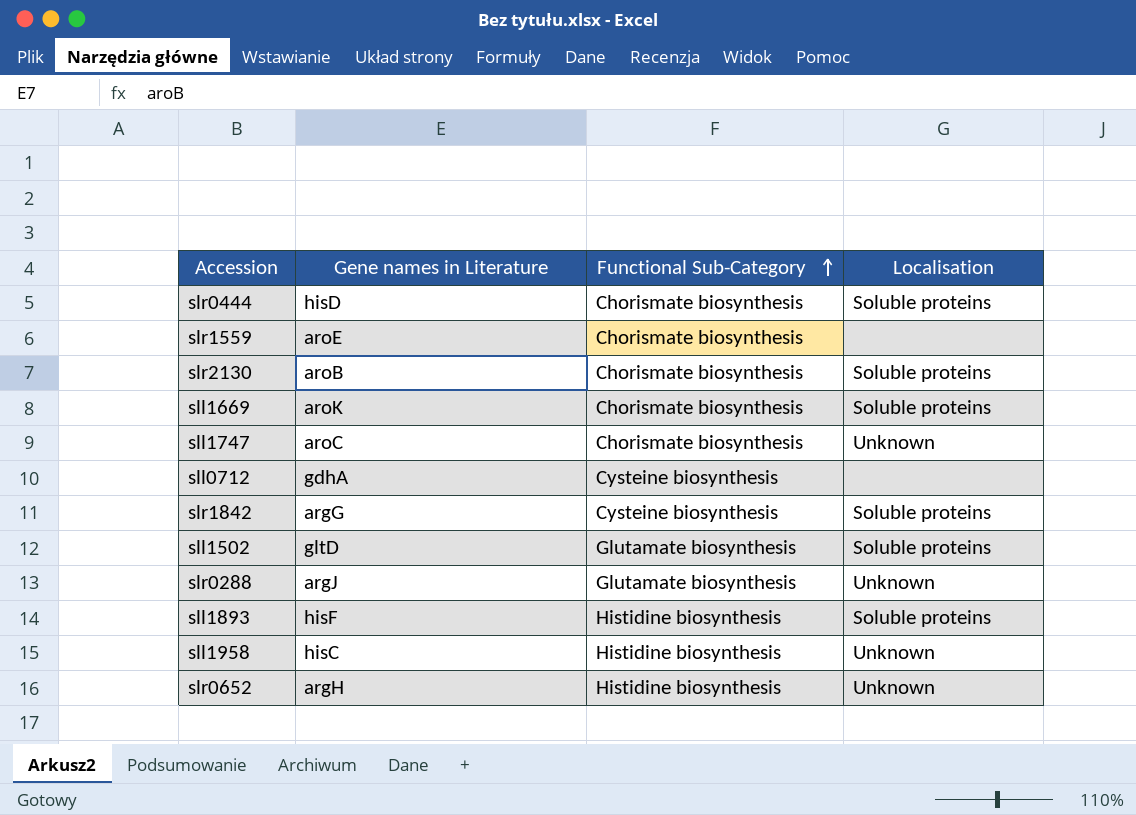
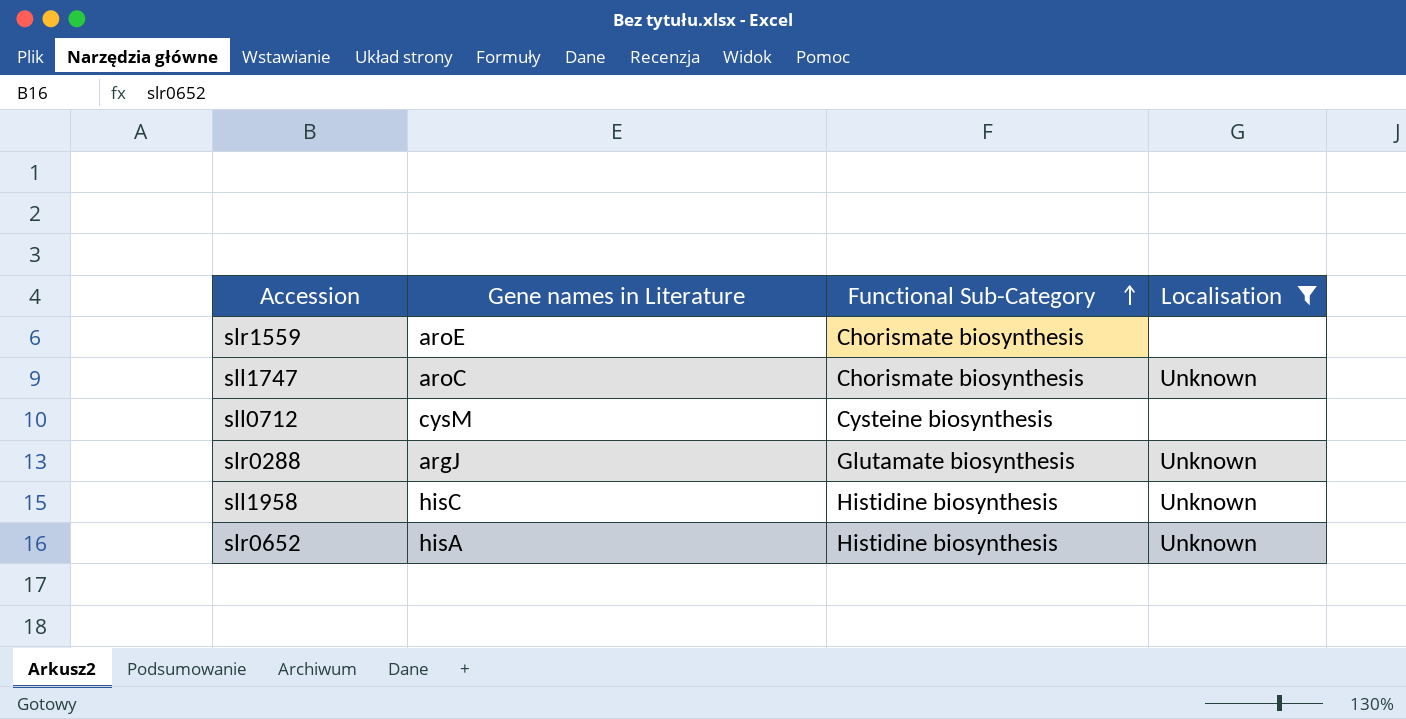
filter: none -> Localisation != Soluble proteins
sll0712 | Gene names in Literature: gdhA -> cysM
slr0652 | Gene names in Literature: argH -> hisA

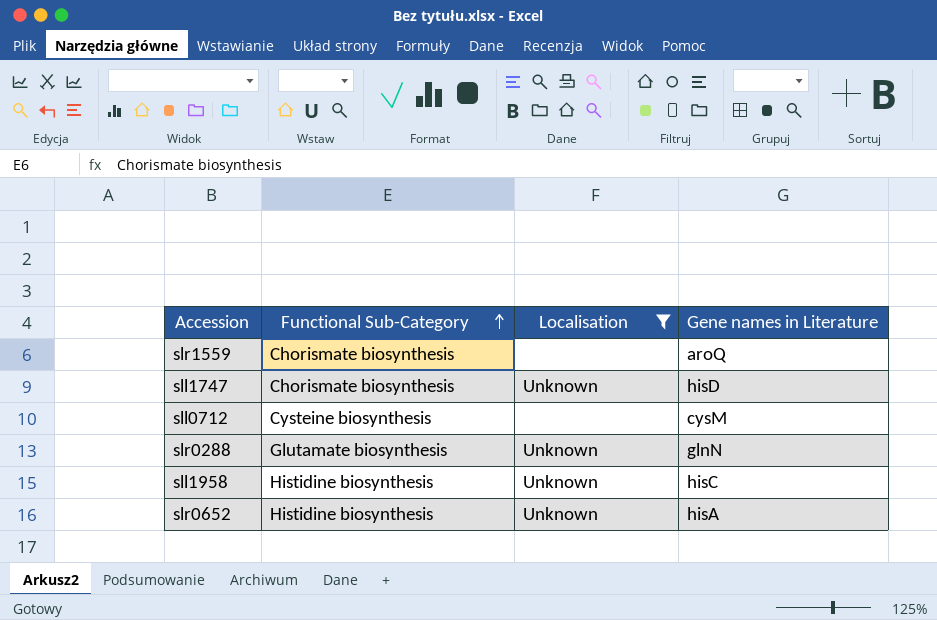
column Gene names in Literature | position: 2 -> 4
slr1559 | Gene names in Literature: aroE -> aroQ
sll1747 | Gene names in Literature: aroC -> hisD
slr0288 | Gene names in Literature: argJ -> glnN

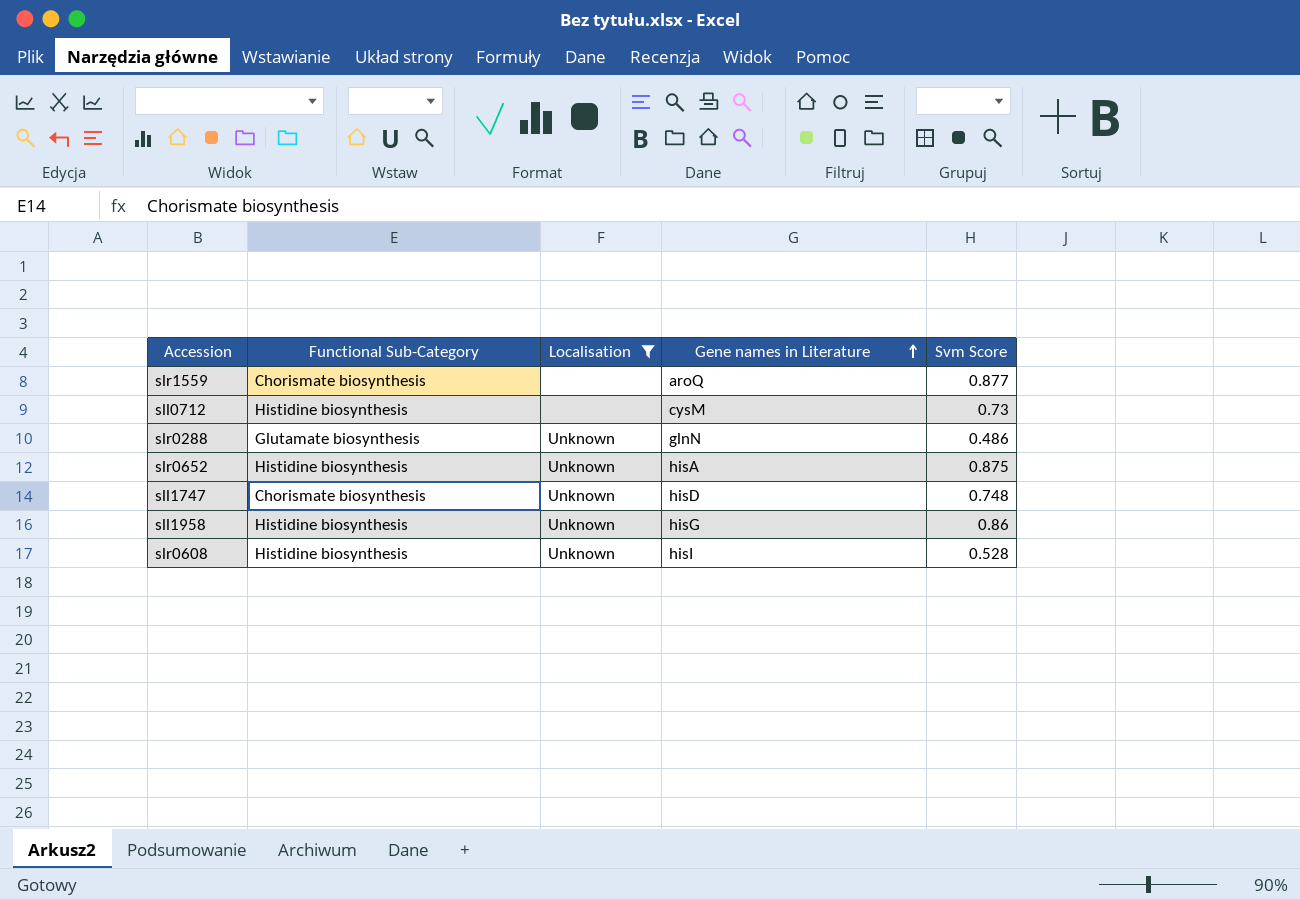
row order: Functional Sub-Category ascending -> Gene names in Literature ascending
column Svm Score | position: none -> 5
sll0712 | Functional Sub-Category: Cysteine biosynthesis -> Histidine biosynthesis
sll1958 | Gene names in Literature: hisC -> hisG
row slr0608: none -> Histidine biosynthesis | Unknown | hisI | 0.528

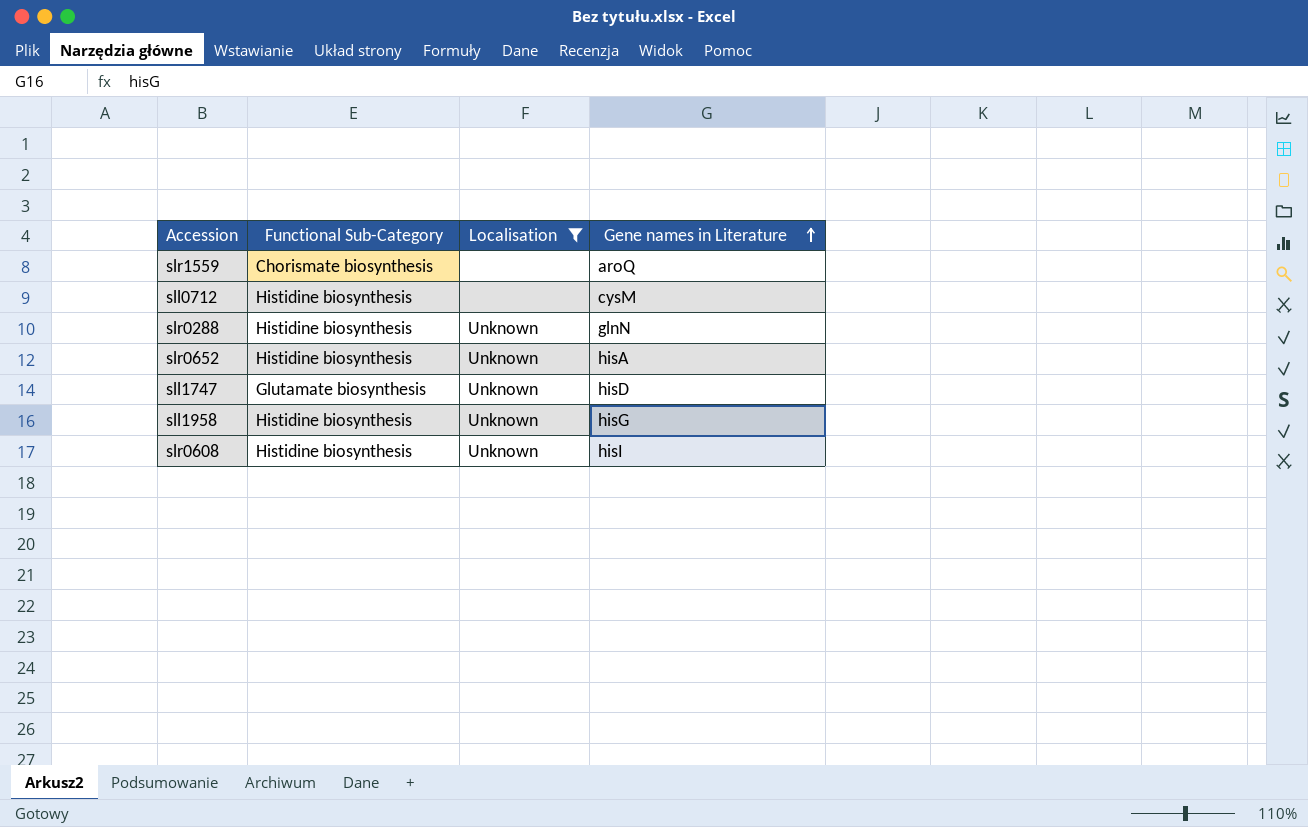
column Svm Score | position: 5 -> none
slr0288 | Functional Sub-Category: Glutamate biosynthesis -> Histidine biosynthesis
sll1747 | Functional Sub-Category: Chorismate biosynthesis -> Glutamate biosynthesis

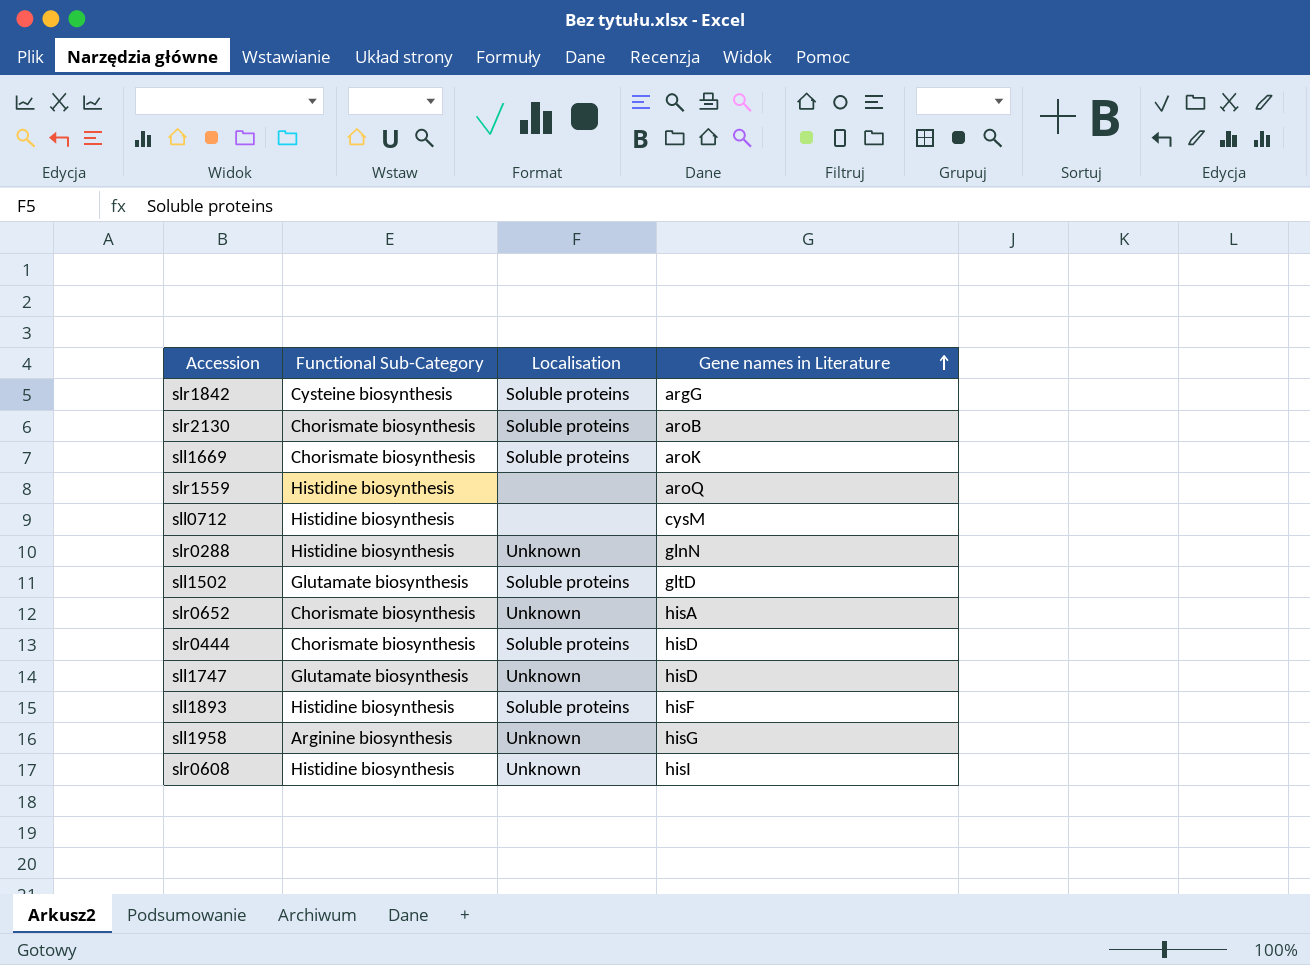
filter: Localisation != Soluble proteins -> none
slr1559 | Functional Sub-Category: Chorismate biosynthesis -> Histidine biosynthesis
slr0652 | Functional Sub-Category: Histidine biosynthesis -> Chorismate biosynthesis
sll1958 | Functional Sub-Category: Histidine biosynthesis -> Arginine biosynthesis

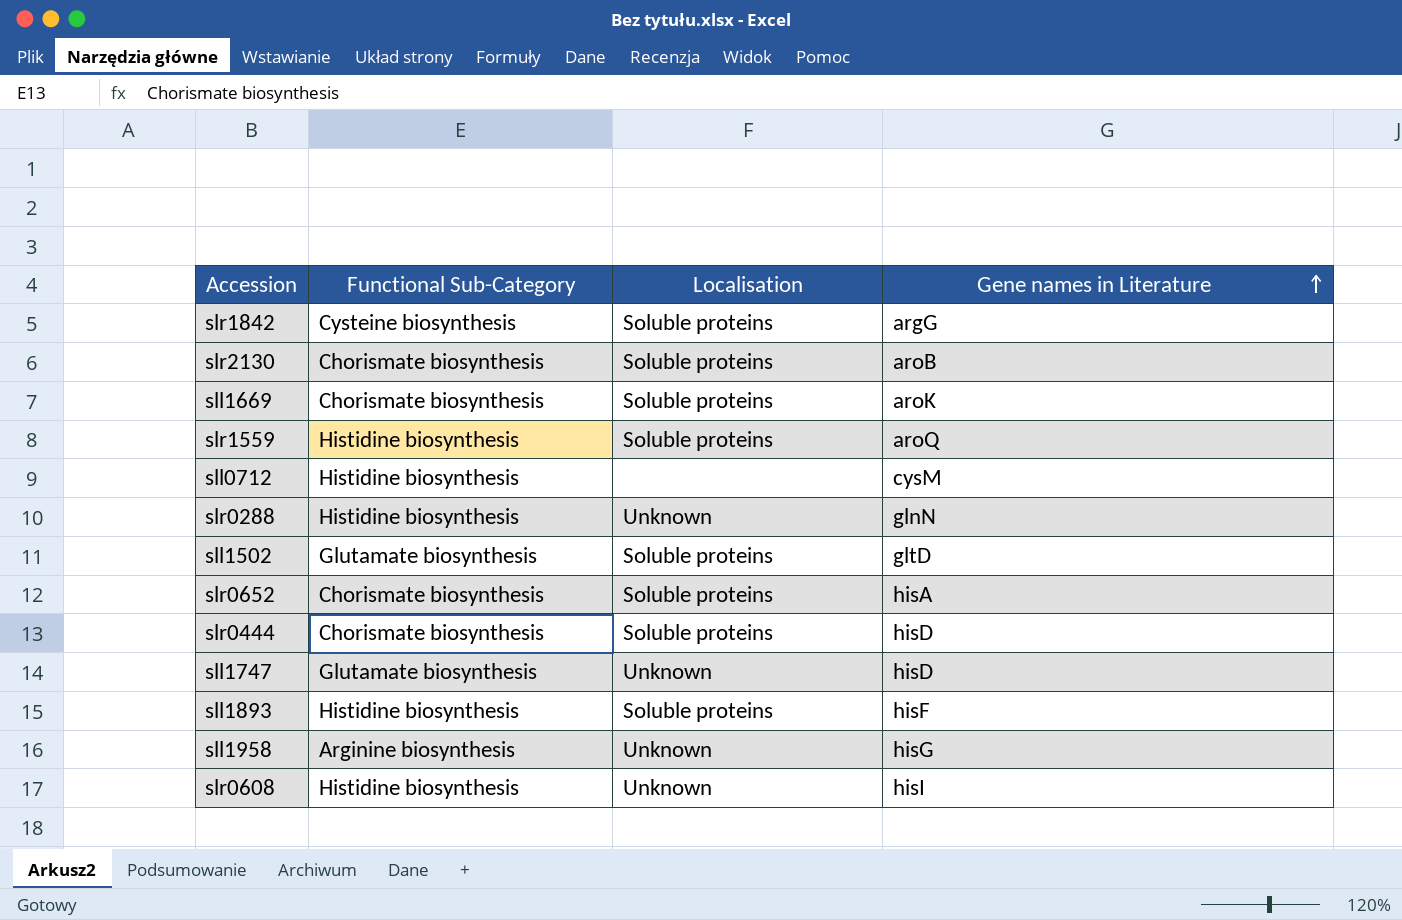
slr1559 | Localisation: none -> Soluble proteins
slr0652 | Localisation: Unknown -> Soluble proteins

